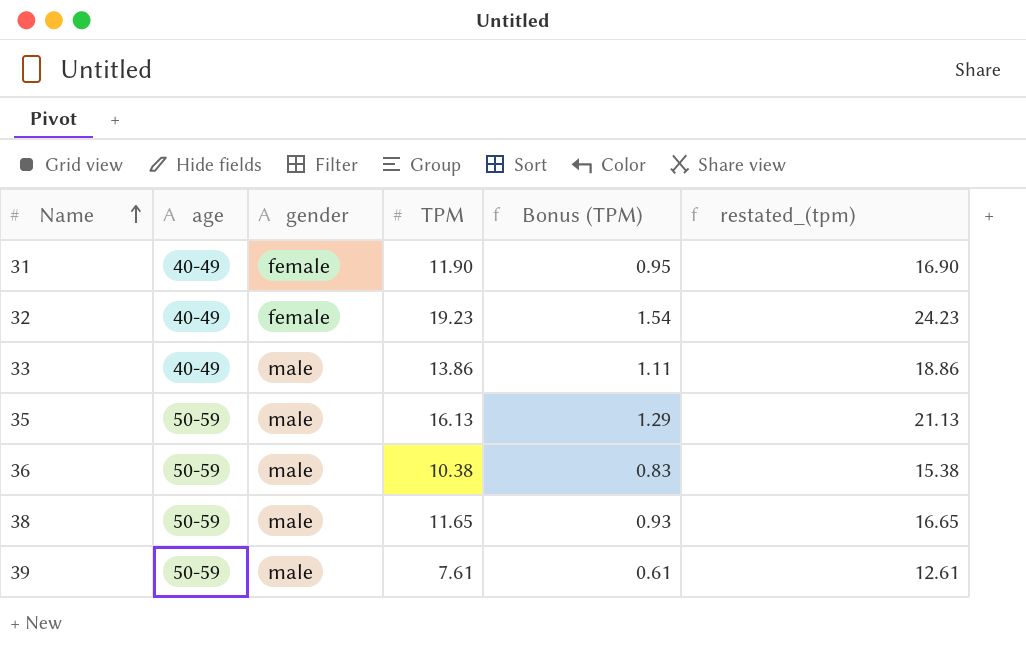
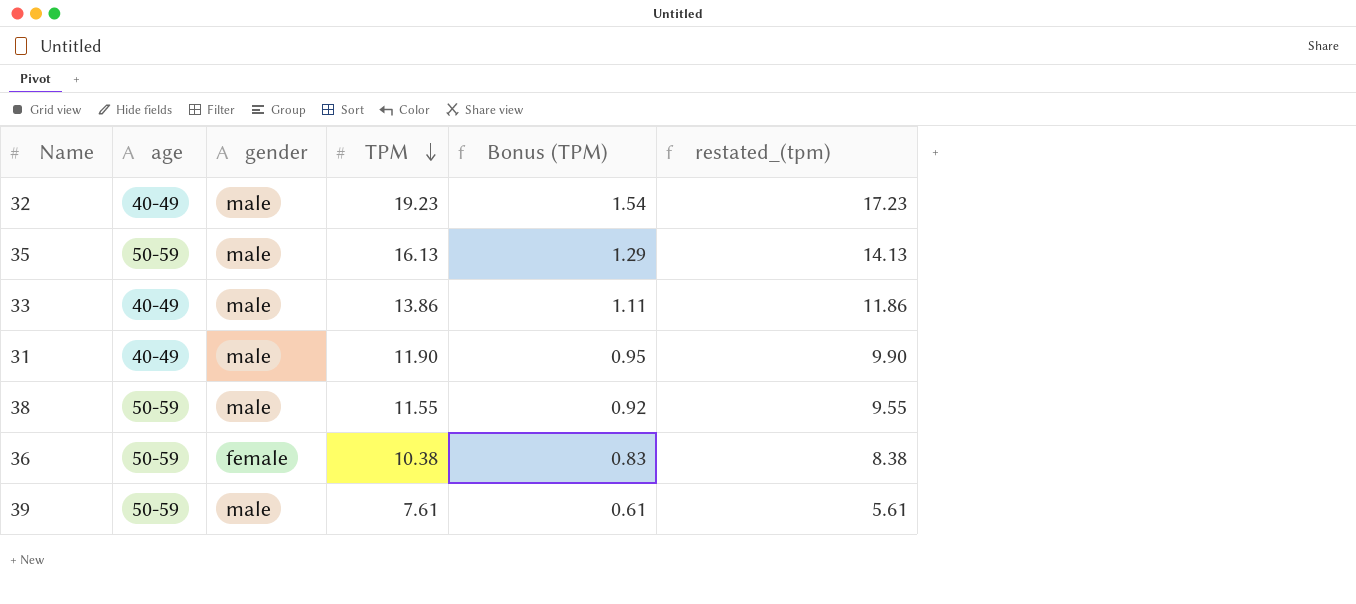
row order: Name ascending -> TPM descending
column restated_(tpm) | formula: [TPM] + 5 -> [TPM] - 2
32 | gender: female -> male
31 | gender: female -> male
38 | TPM: 11.65 -> 11.55
38 | Bonus (TPM): 0.93 -> 0.92
36 | gender: male -> female

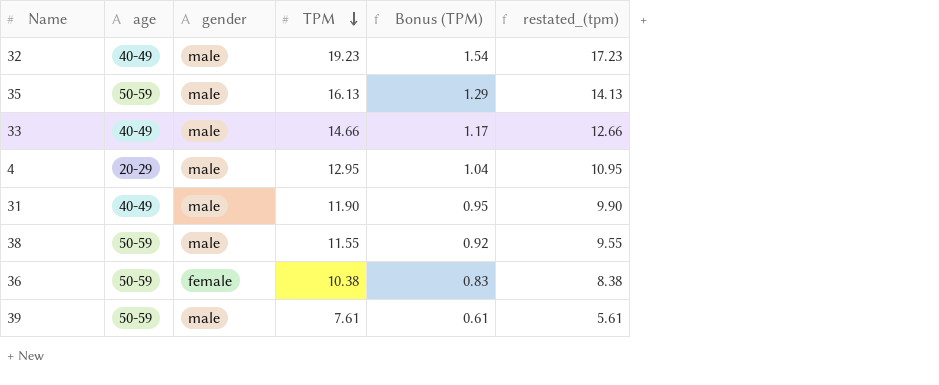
33 | TPM: 13.86 -> 14.66
33 | Bonus (TPM): 1.11 -> 1.17
33 | restated_(tpm): 11.86 -> 12.66
row 4: none -> 20-29 | male | 12.95 | 1.04 | 10.95

